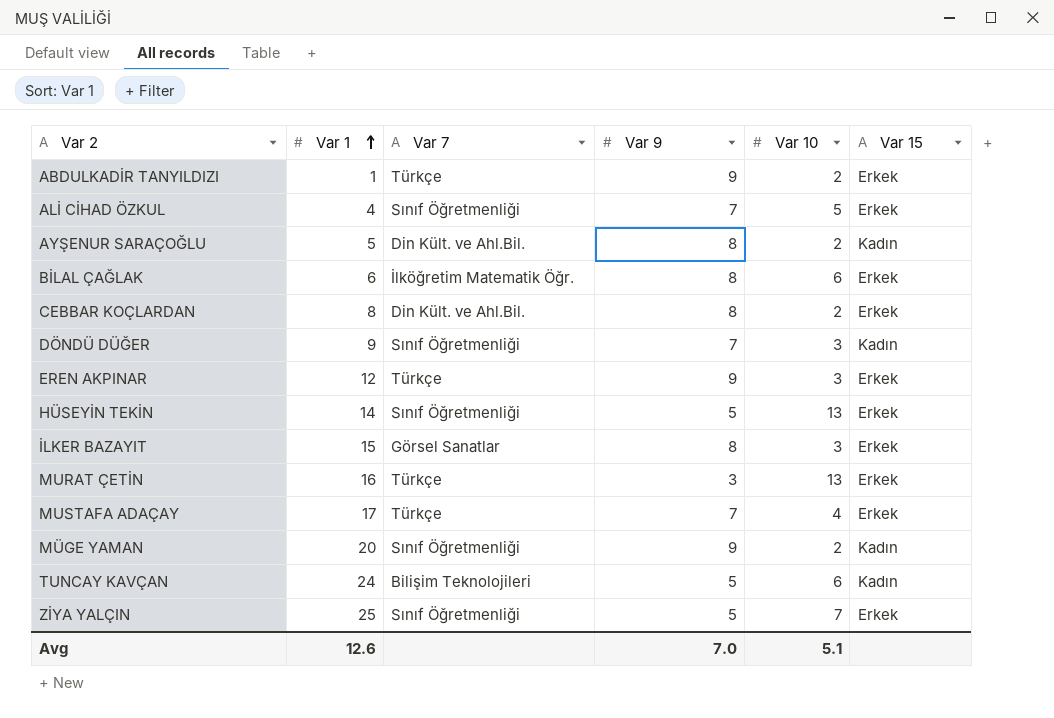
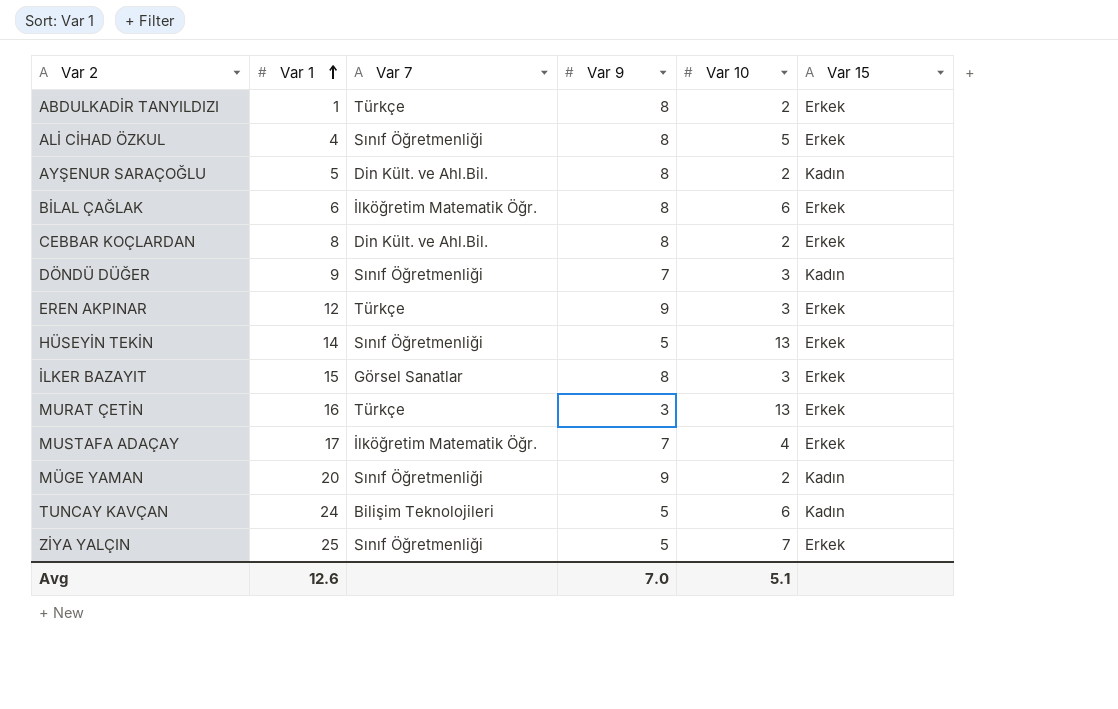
ABDULKADİR TANYILDIZI | Var 9: 9 -> 8
ALİ CİHAD ÖZKUL | Var 9: 7 -> 8
MUSTAFA ADAÇAY | Var 7: Türkçe -> İlköğretim Matematik Öğr.

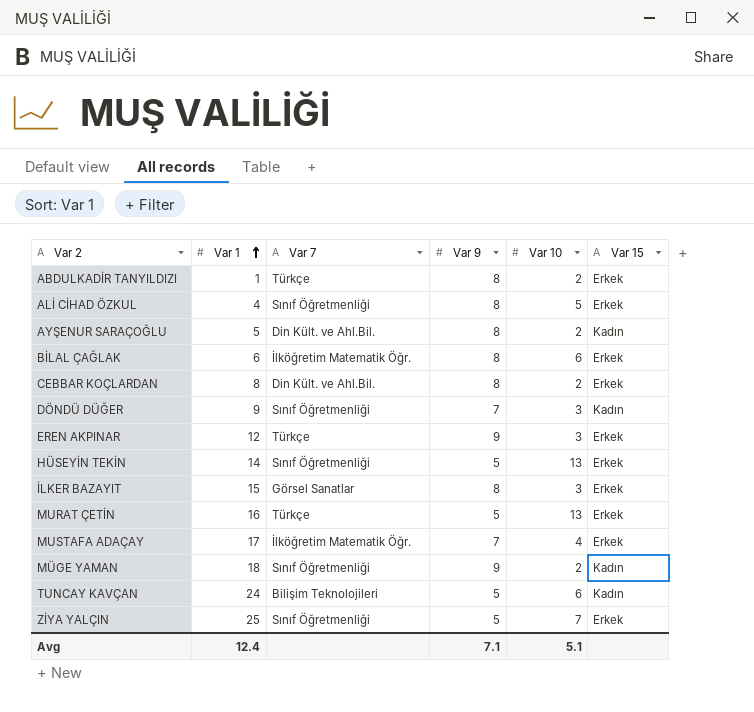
MURAT ÇETİN | Var 9: 3 -> 5
MÜGE YAMAN | Var 1: 20 -> 18
Avg | Var 1: 12.6 -> 12.4
Avg | Var 9: 7.0 -> 7.1

